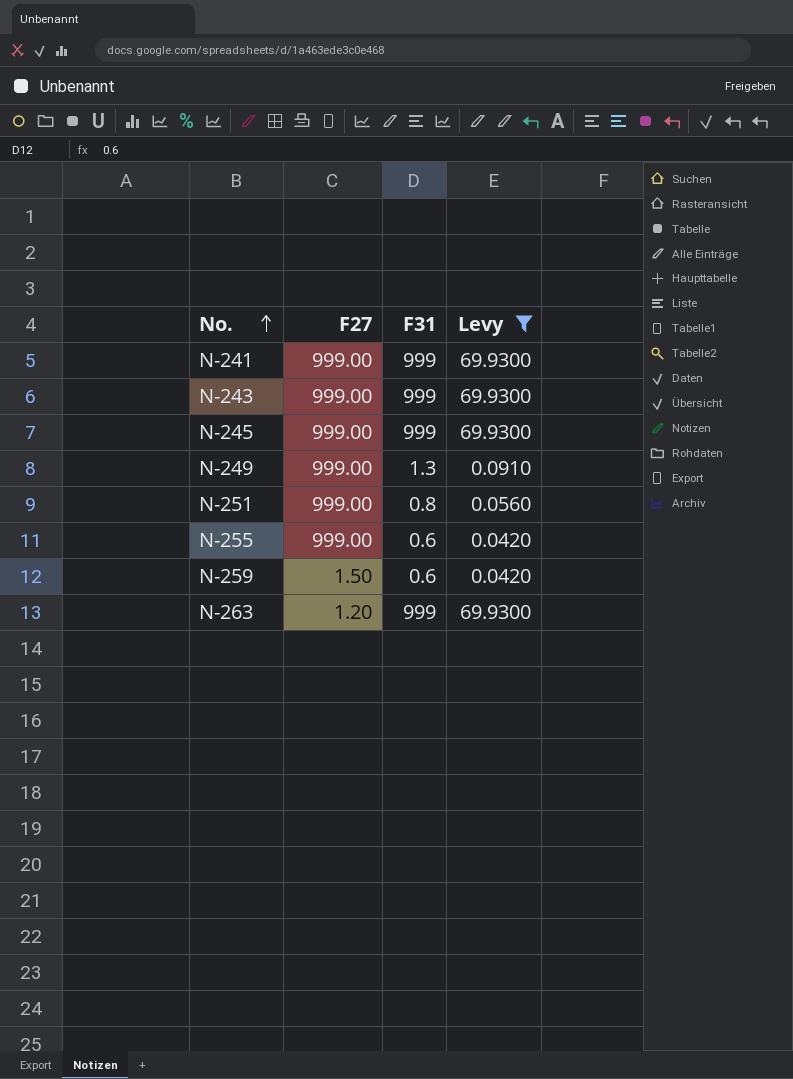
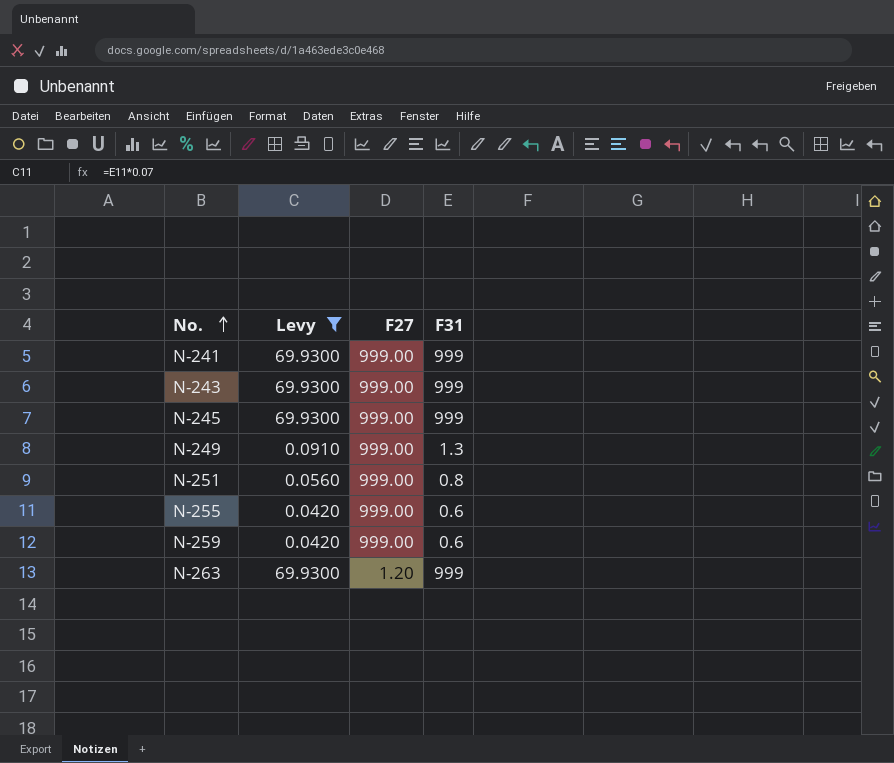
column Levy | position: 4 -> 2
N-259 | F27: 1.50 -> 999.00

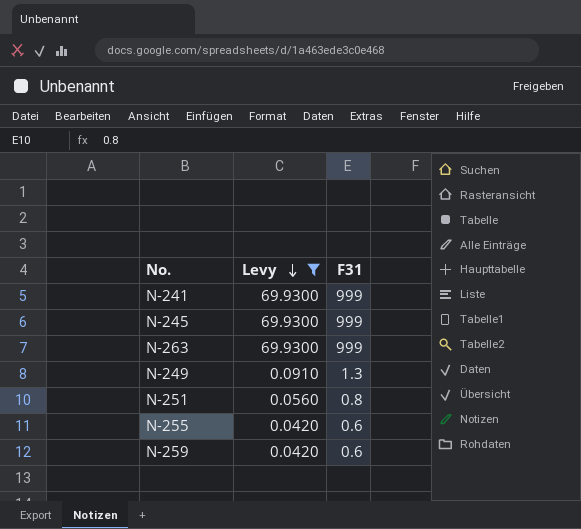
row order: No. ascending -> Levy descending
column F27 | position: 3 -> none
row N-243: 69.9300 | 999.00 | 999 -> none

